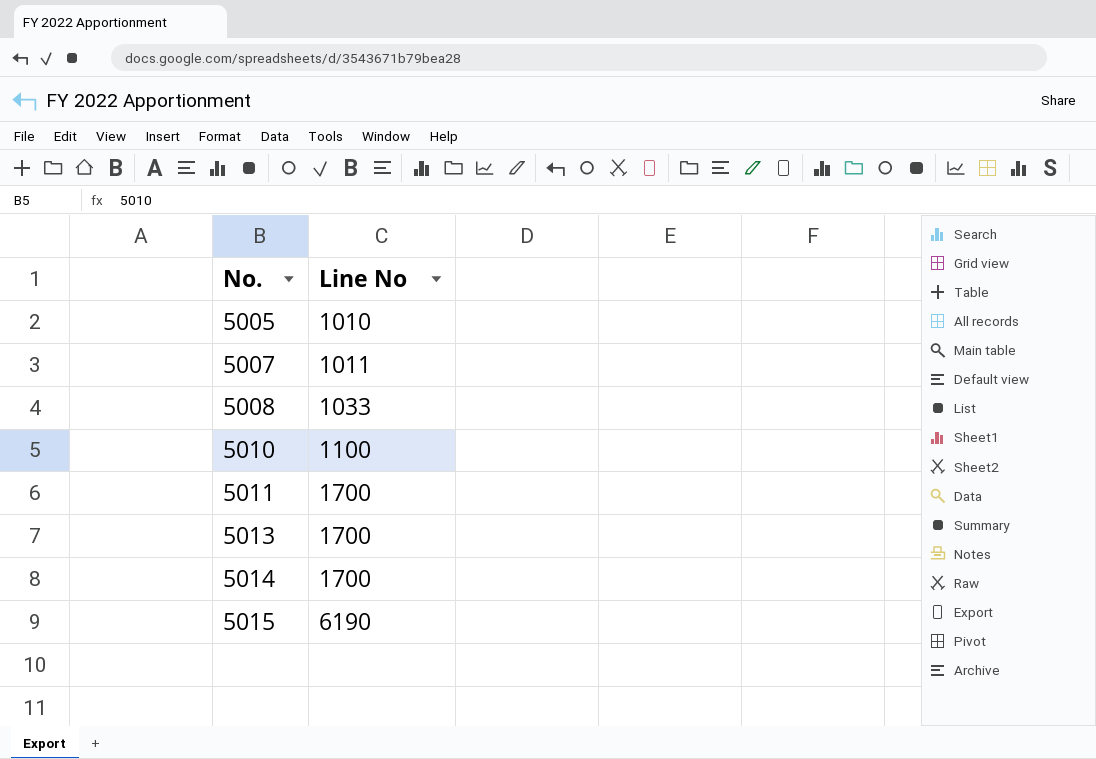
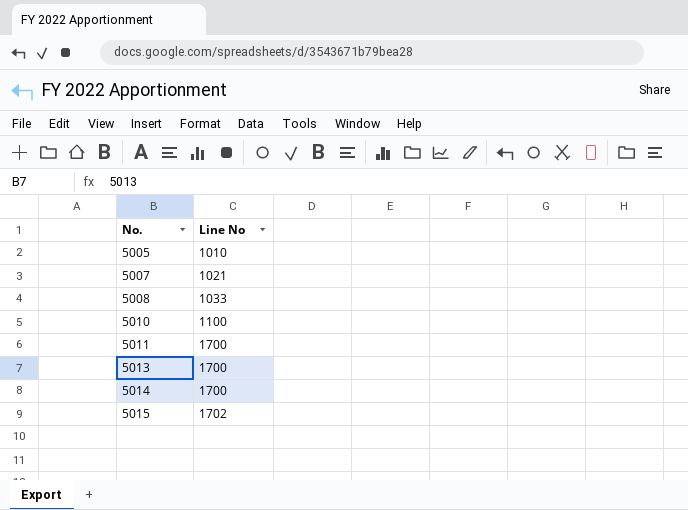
5007 | Line No: 1011 -> 1021
5015 | Line No: 6190 -> 1702

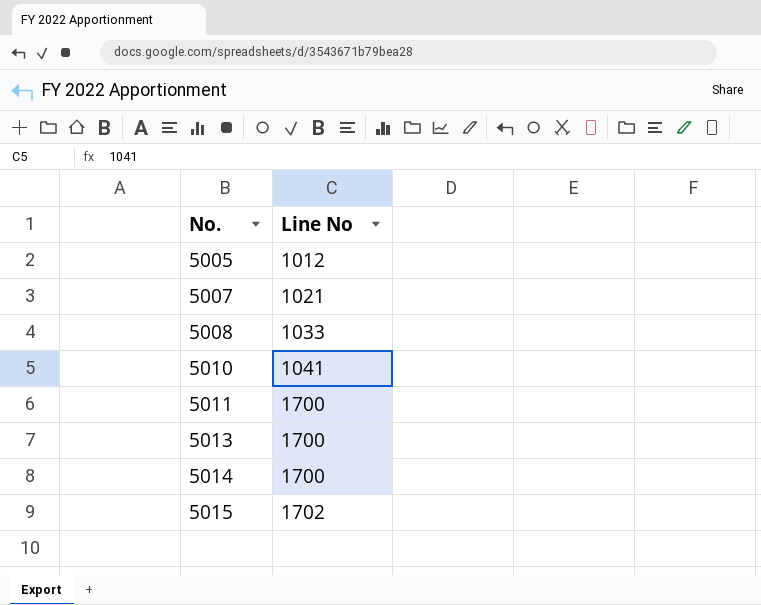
5005 | Line No: 1010 -> 1012
5010 | Line No: 1100 -> 1041

